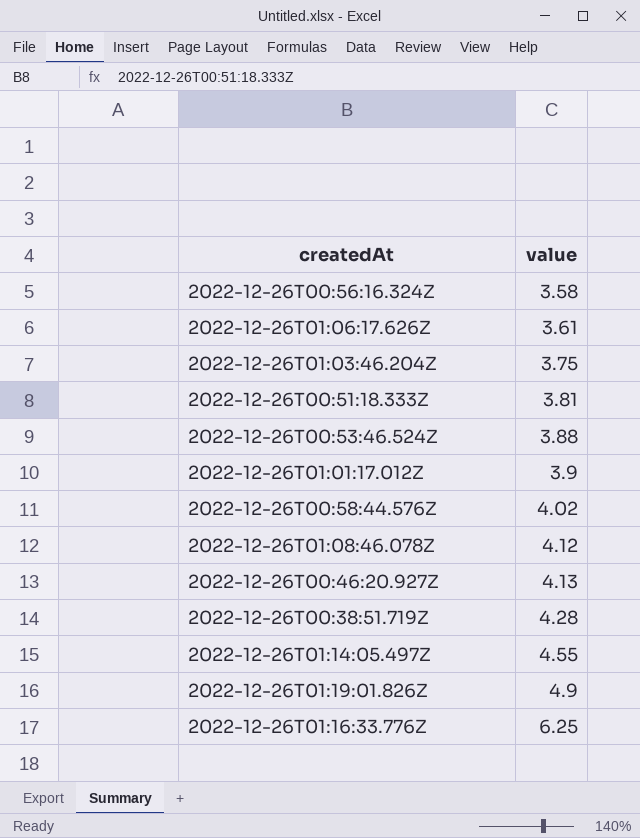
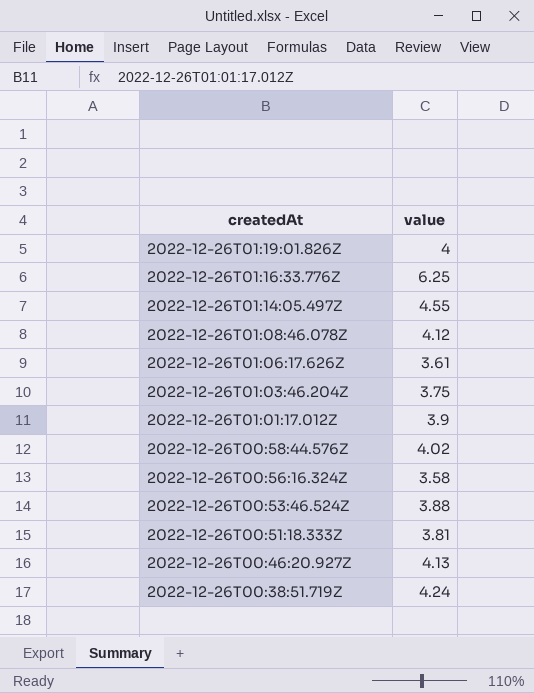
row order: value ascending -> createdAt descending
2022-12-26T01:19:01.826Z | value: 4.9 -> 4
2022-12-26T00:38:51.719Z | value: 4.28 -> 4.24

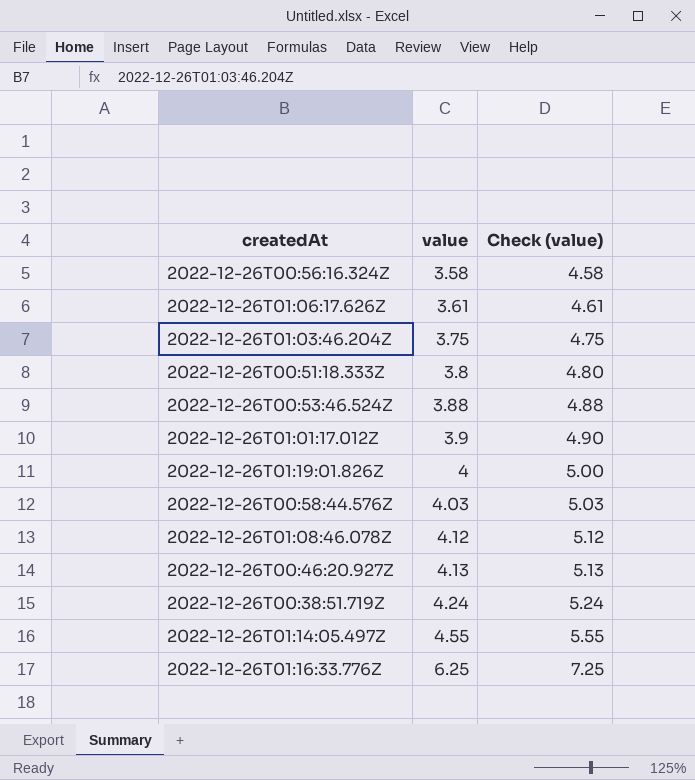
row order: createdAt descending -> value ascending
column Check (value) | formula: none -> [value] + 1
2022-12-26T00:51:18.333Z | value: 3.81 -> 3.8
2022-12-26T00:58:44.576Z | value: 4.02 -> 4.03

